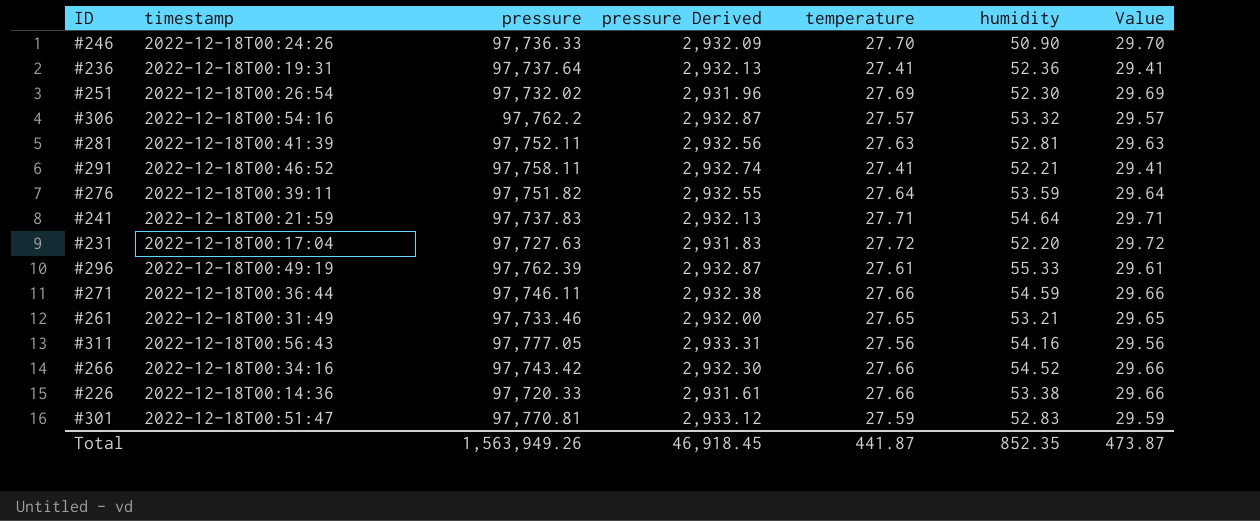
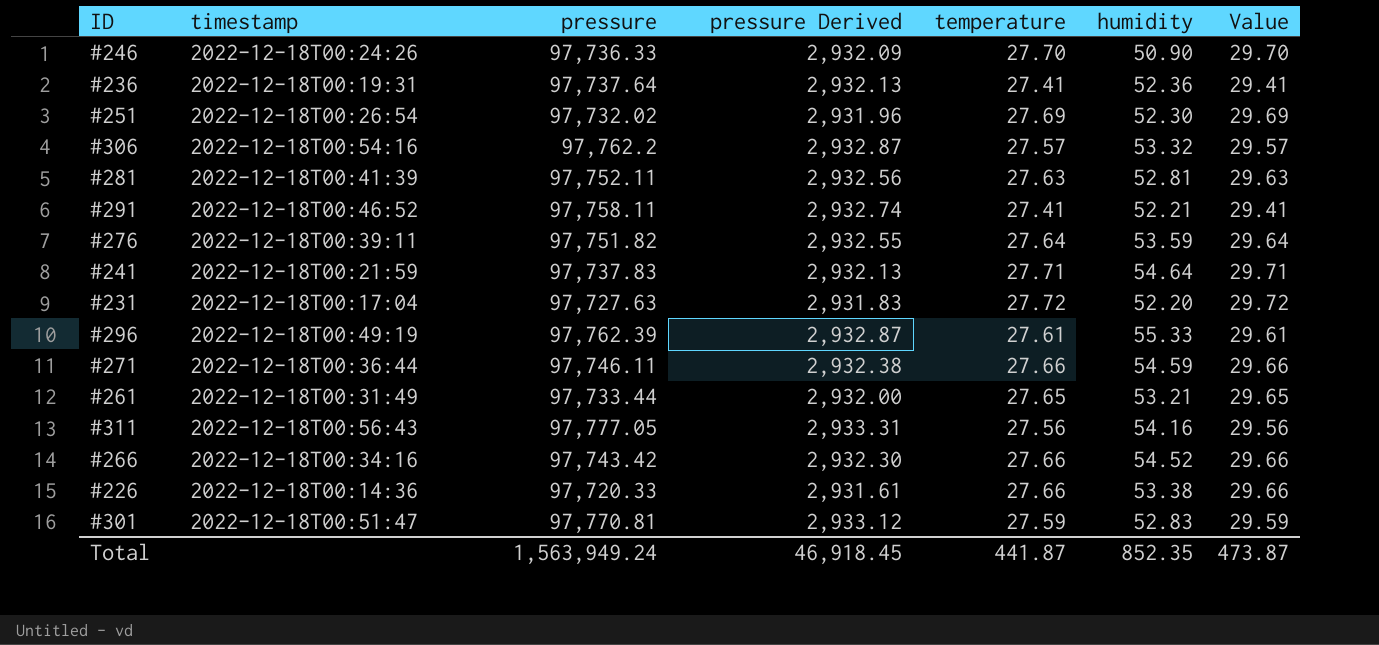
#261 | pressure: 97,733.46 -> 97,733.44
Total | pressure: 1,563,949.26 -> 1,563,949.24

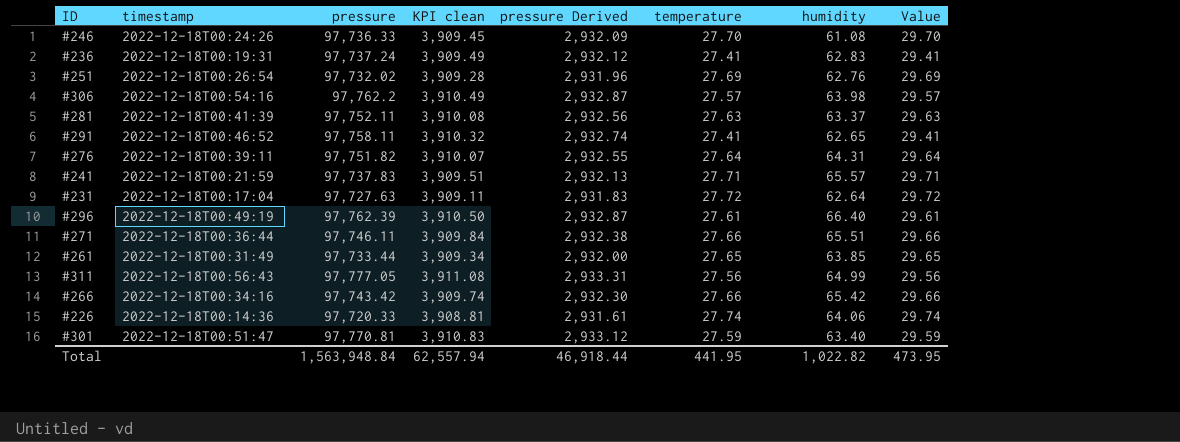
column KPI clean | formula: none -> [pressure] * 0.04
#246 | humidity: 50.90 -> 61.08
#236 | pressure: 97,737.64 -> 97,737.24
#236 | pressure Derived: 2,932.13 -> 2,932.12
#236 | humidity: 52.36 -> 62.83
#251 | humidity: 52.30 -> 62.76
#306 | humidity: 53.32 -> 63.98
#281 | humidity: 52.81 -> 63.37
#291 | humidity: 52.21 -> 62.65
#276 | humidity: 53.59 -> 64.31
#241 | humidity: 54.64 -> 65.57
#231 | humidity: 52.20 -> 62.64
#296 | humidity: 55.33 -> 66.40
#271 | humidity: 54.59 -> 65.51
#261 | humidity: 53.21 -> 63.85
#311 | humidity: 54.16 -> 64.99
#266 | humidity: 54.52 -> 65.42
#226 | temperature: 27.66 -> 27.74
#226 | humidity: 53.38 -> 64.06
#226 | Value: 29.66 -> 29.74
#301 | humidity: 52.83 -> 63.40
Total | pressure: 1,563,949.24 -> 1,563,948.84
Total | pressure Derived: 46,918.45 -> 46,918.44
Total | temperature: 441.87 -> 441.95
Total | humidity: 852.35 -> 1,022.82
Total | Value: 473.87 -> 473.95

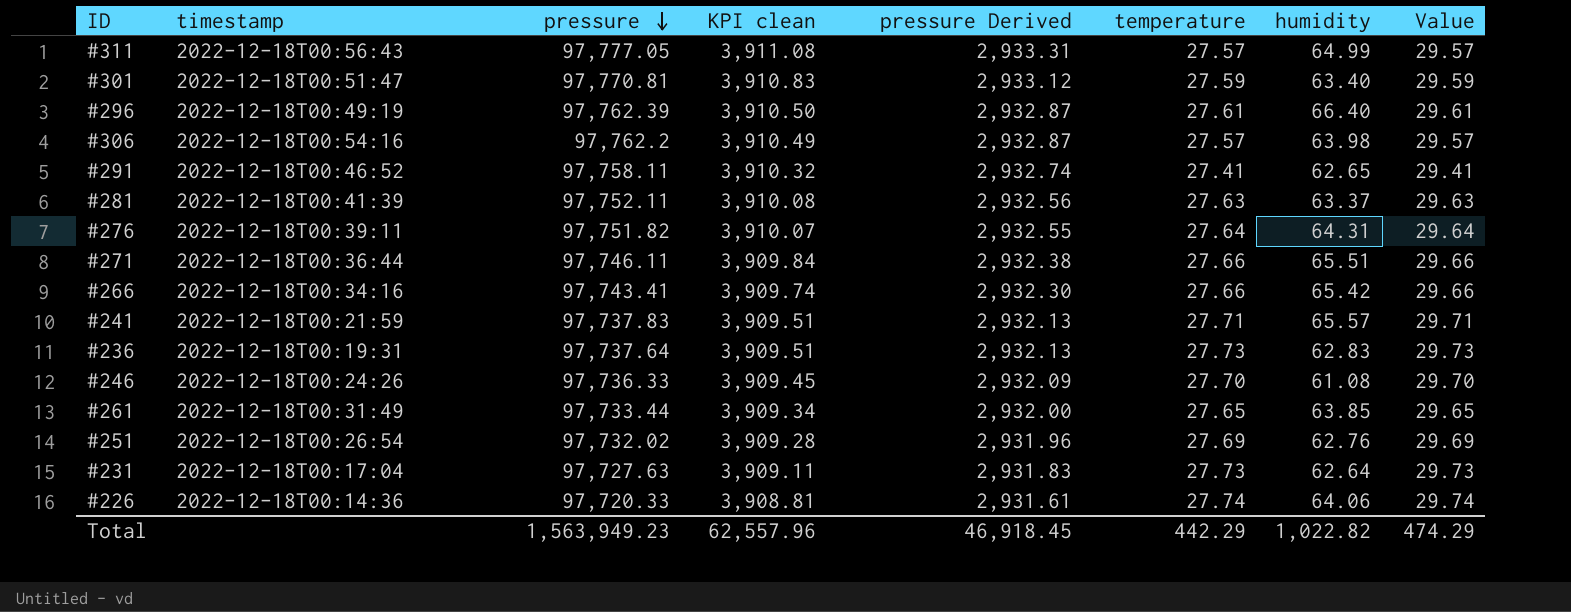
row order: none -> pressure descending
#311 | temperature: 27.56 -> 27.57
#311 | Value: 29.56 -> 29.57
#266 | pressure: 97,743.42 -> 97,743.41
#236 | pressure: 97,737.24 -> 97,737.64
#236 | KPI clean: 3,909.49 -> 3,909.51
#236 | pressure Derived: 2,932.12 -> 2,932.13
#236 | temperature: 27.41 -> 27.73
#236 | Value: 29.41 -> 29.73
#231 | temperature: 27.72 -> 27.73
#231 | Value: 29.72 -> 29.73
Total | pressure: 1,563,948.84 -> 1,563,949.23
Total | KPI clean: 62,557.94 -> 62,557.96
Total | pressure Derived: 46,918.44 -> 46,918.45
Total | temperature: 441.95 -> 442.29
Total | Value: 473.95 -> 474.29

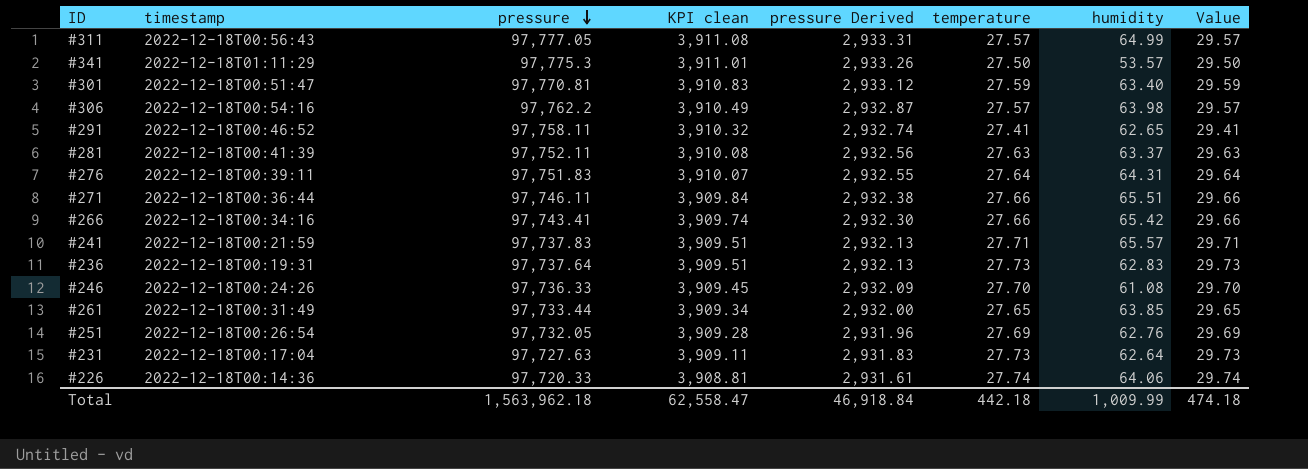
row #296: 2022-12-18T00:49:19 | 97,762.39 | 3,910.50 | 2,932.87 | 27.61 | 66.40 | 29.61 -> none
row #341: none -> 2022-12-18T01:11:29 | 97,775.3 | 3,911.01 | 2,933.26 | 27.50 | 53.57 | 29.50
#276 | pressure: 97,751.82 -> 97,751.83
#251 | pressure: 97,732.02 -> 97,732.05
Total | pressure: 1,563,949.23 -> 1,563,962.18
Total | KPI clean: 62,557.96 -> 62,558.47
Total | pressure Derived: 46,918.45 -> 46,918.84
Total | temperature: 442.29 -> 442.18
Total | humidity: 1,022.82 -> 1,009.99
Total | Value: 474.29 -> 474.18

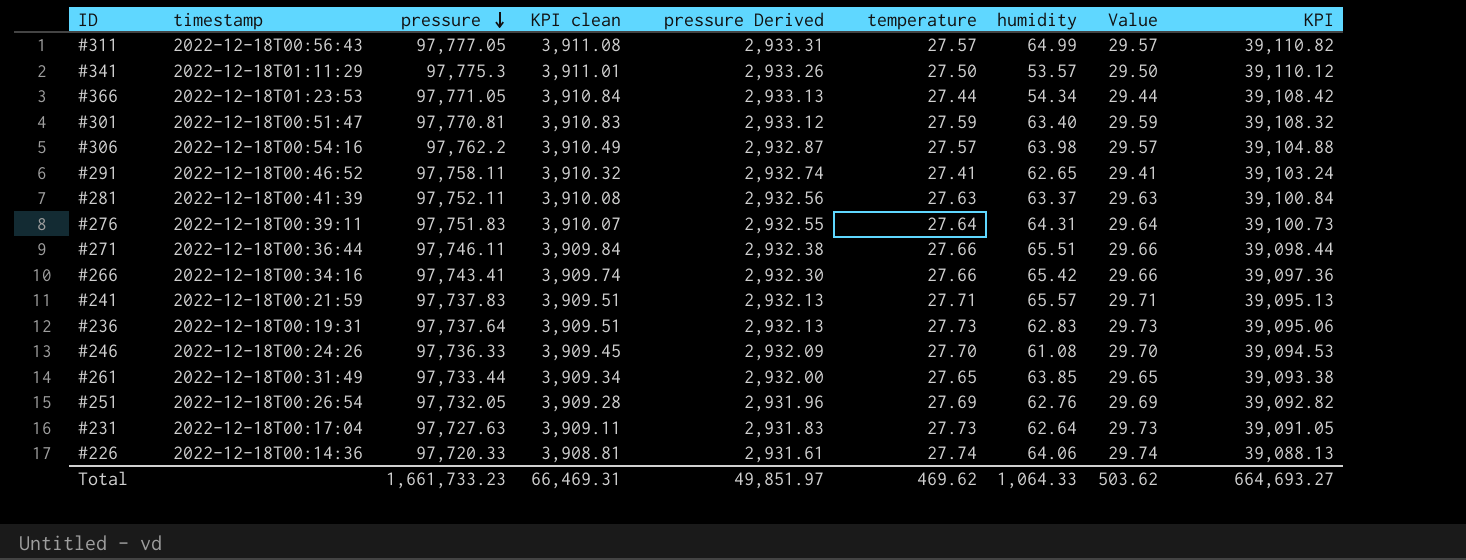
column KPI | formula: none -> [pressure] * 0.4
row #366: none -> 2022-12-18T01:23:53 | 97,771.05 | 3,910.84 | 2,933.13 | 27.44 | 54.34 | 29.44 | 39,108.42
Total | pressure: 1,563,962.18 -> 1,661,733.23
Total | KPI clean: 62,558.47 -> 66,469.31
Total | pressure Derived: 46,918.84 -> 49,851.97
Total | temperature: 442.18 -> 469.62
Total | humidity: 1,009.99 -> 1,064.33
Total | Value: 474.18 -> 503.62

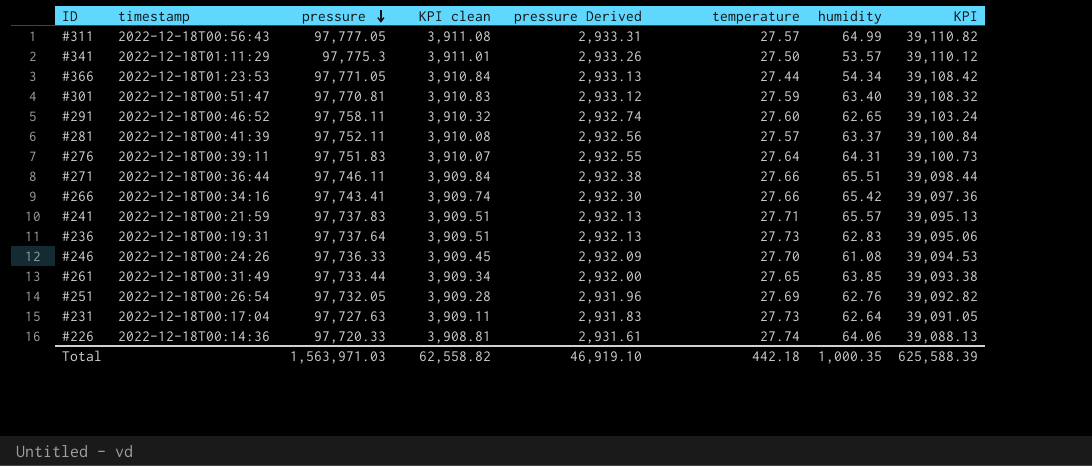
column Value | formula: [temperature] + 2 -> none
row #306: 2022-12-18T00:54:16 | 97,762.2 | 3,910.49 | 2,932.87 | 27.57 | 63.98 | 29.57 | 39,104.88 -> none
#291 | temperature: 27.41 -> 27.60
#281 | temperature: 27.63 -> 27.57
Total | pressure: 1,661,733.23 -> 1,563,971.03
Total | KPI clean: 66,469.31 -> 62,558.82
Total | pressure Derived: 49,851.97 -> 46,919.10
Total | temperature: 469.62 -> 442.18
Total | humidity: 1,064.33 -> 1,000.35
Total | KPI: 664,693.27 -> 625,588.39

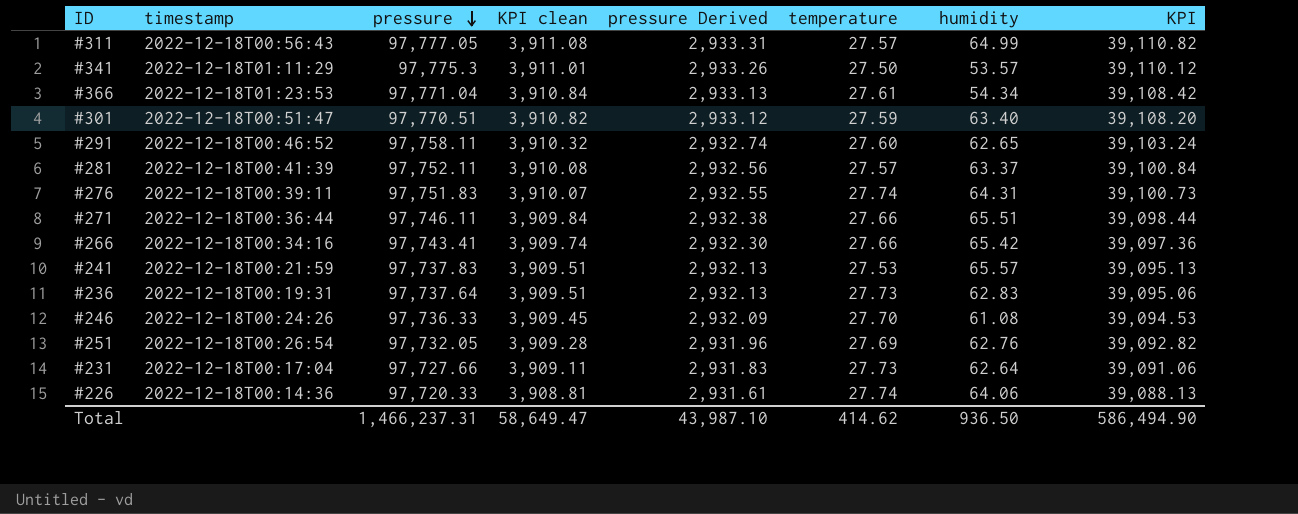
row #261: 2022-12-18T00:31:49 | 97,733.44 | 3,909.34 | 2,932.00 | 27.65 | 63.85 | 39,093.38 -> none
#366 | pressure: 97,771.05 -> 97,771.04
#366 | temperature: 27.44 -> 27.61
#301 | pressure: 97,770.81 -> 97,770.51
#301 | KPI clean: 3,910.83 -> 3,910.82
#301 | KPI: 39,108.32 -> 39,108.20
#276 | temperature: 27.64 -> 27.74
#241 | temperature: 27.71 -> 27.53
#231 | pressure: 97,727.63 -> 97,727.66
#231 | KPI: 39,091.05 -> 39,091.06
Total | pressure: 1,563,971.03 -> 1,466,237.31
Total | KPI clean: 62,558.82 -> 58,649.47
Total | pressure Derived: 46,919.10 -> 43,987.10
Total | temperature: 442.18 -> 414.62
Total | humidity: 1,000.35 -> 936.50
Total | KPI: 625,588.39 -> 586,494.90

